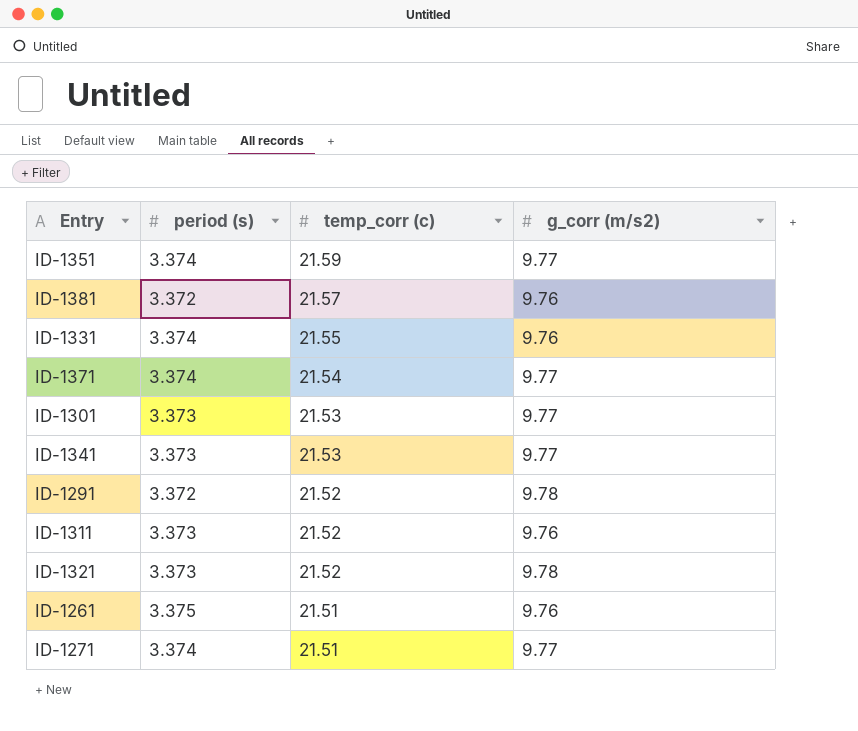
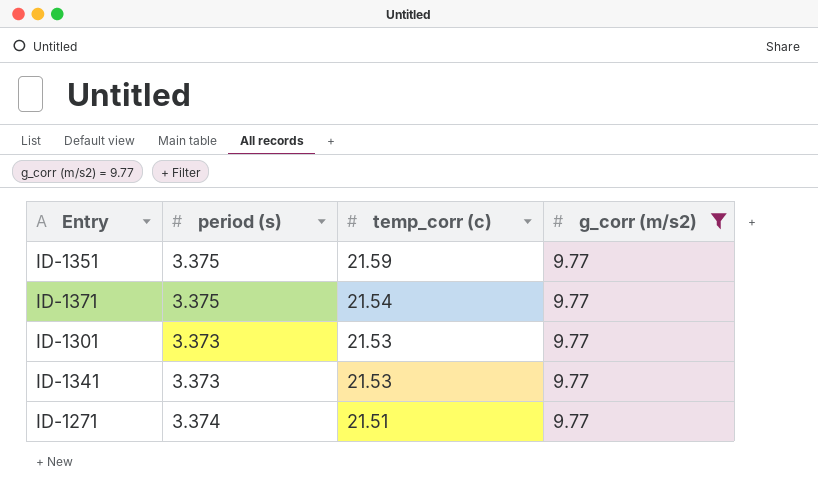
filter: none -> g_corr (m/s2) = 9.77
ID-1351 | period (s): 3.374 -> 3.375
ID-1371 | period (s): 3.374 -> 3.375

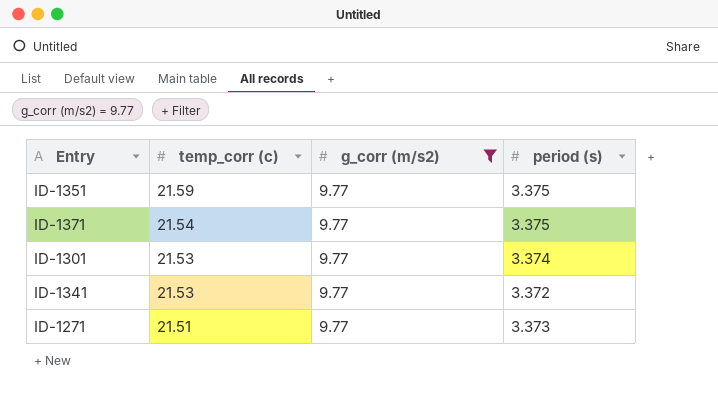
column period (s) | position: 2 -> 4
ID-1301 | period (s): 3.373 -> 3.374
ID-1341 | period (s): 3.373 -> 3.372
ID-1271 | period (s): 3.374 -> 3.373

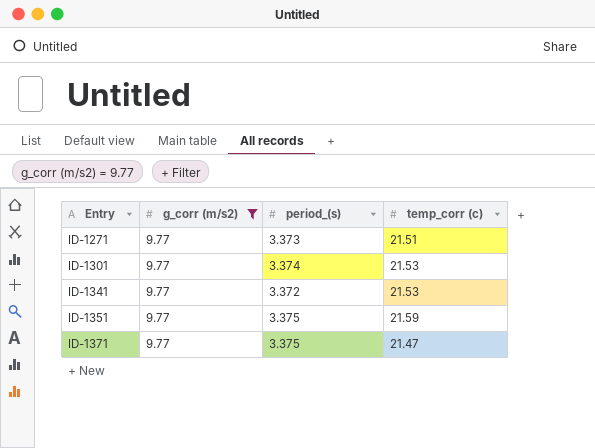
row order: temp_corr (c) descending -> Entry ascending
column name: period (s) -> period_(s)
column temp_corr (c) | position: 2 -> 4
ID-1371 | temp_corr (c): 21.54 -> 21.47

